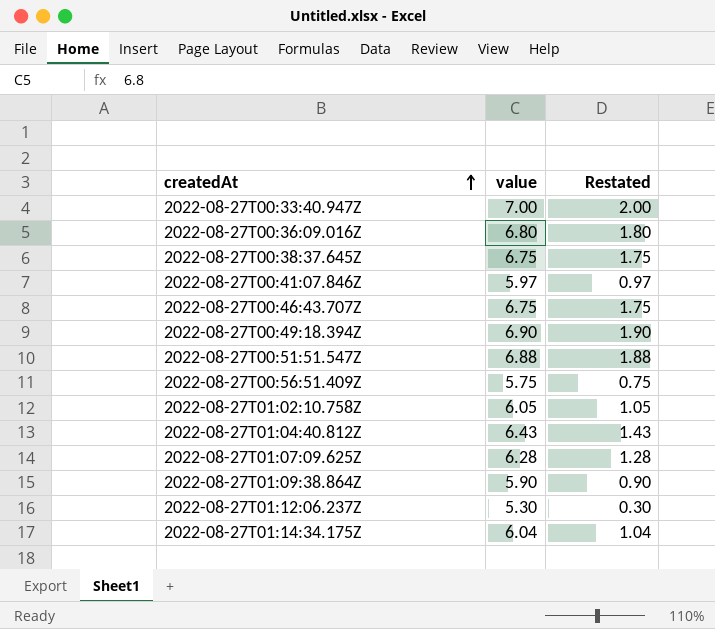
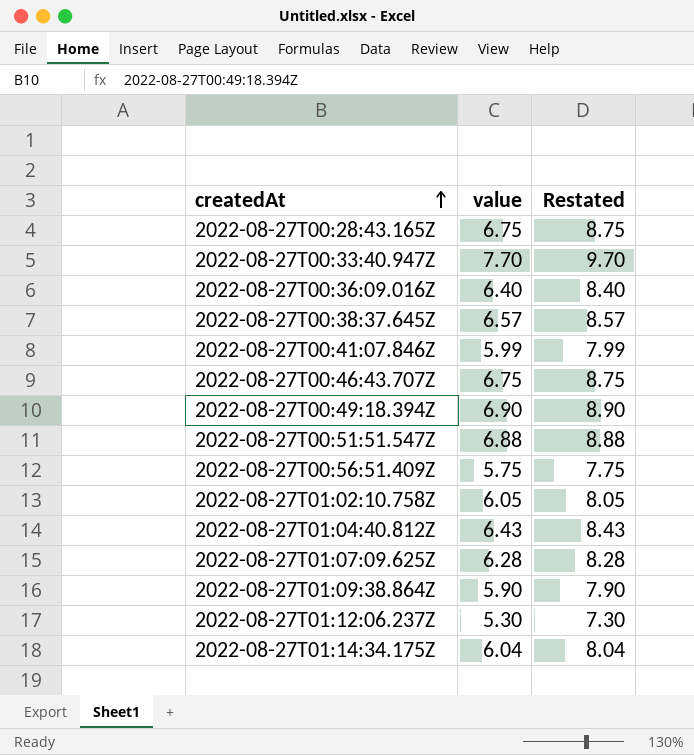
column Restated | formula: [value] - 5 -> [value] + 2
row 2022-08-27T00:28:43.165Z: none -> 6.75 | 8.75
2022-08-27T00:33:40.947Z | value: 7.00 -> 7.70
2022-08-27T00:36:09.016Z | value: 6.80 -> 6.40
2022-08-27T00:38:37.645Z | value: 6.75 -> 6.57
2022-08-27T00:41:07.846Z | value: 5.97 -> 5.99

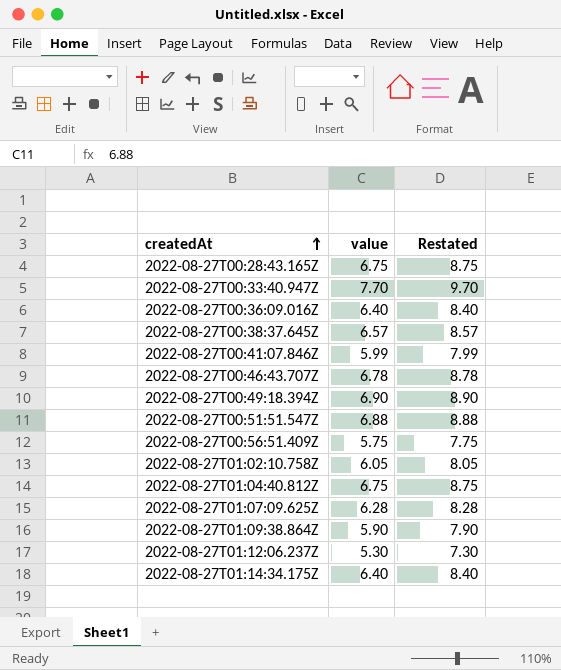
2022-08-27T00:46:43.707Z | value: 6.75 -> 6.78
2022-08-27T00:46:43.707Z | Restated: 8.75 -> 8.78
2022-08-27T01:04:40.812Z | value: 6.43 -> 6.75
2022-08-27T01:04:40.812Z | Restated: 8.43 -> 8.75
2022-08-27T01:14:34.175Z | value: 6.04 -> 6.40
2022-08-27T01:14:34.175Z | Restated: 8.04 -> 8.40

